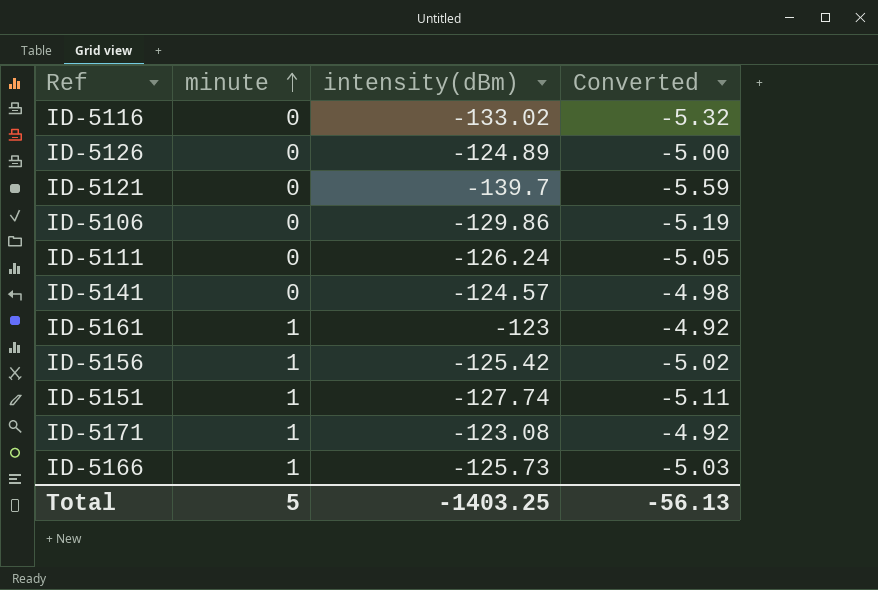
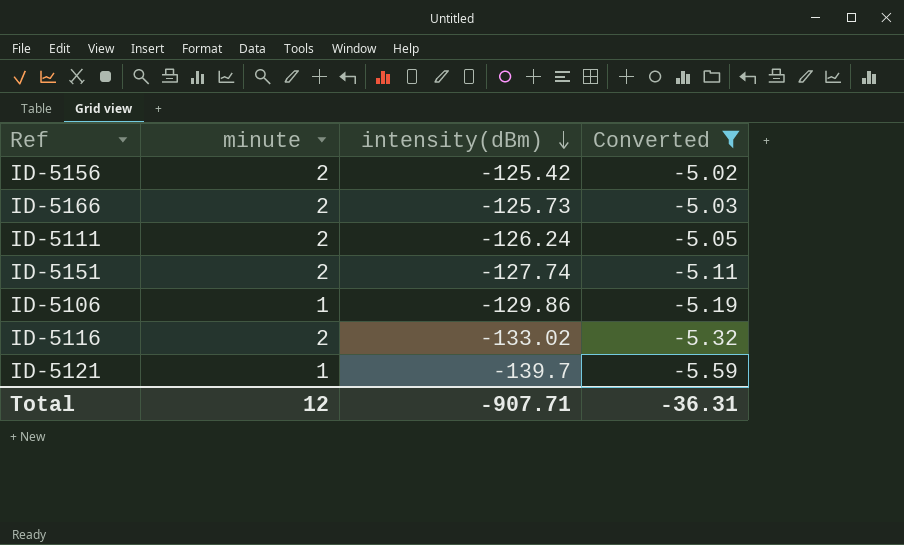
filter: none -> Converted <= -5.02
row order: minute ascending -> intensity(dBm) descending
ID-5156 | minute: 1 -> 2
ID-5166 | minute: 1 -> 2
ID-5111 | minute: 0 -> 2
ID-5151 | minute: 1 -> 2
ID-5106 | minute: 0 -> 1
ID-5116 | minute: 0 -> 2
ID-5121 | minute: 0 -> 1
Total | minute: 5 -> 12
Total | intensity(dBm): -1403.25 -> -907.71
Total | Converted: -56.13 -> -36.31

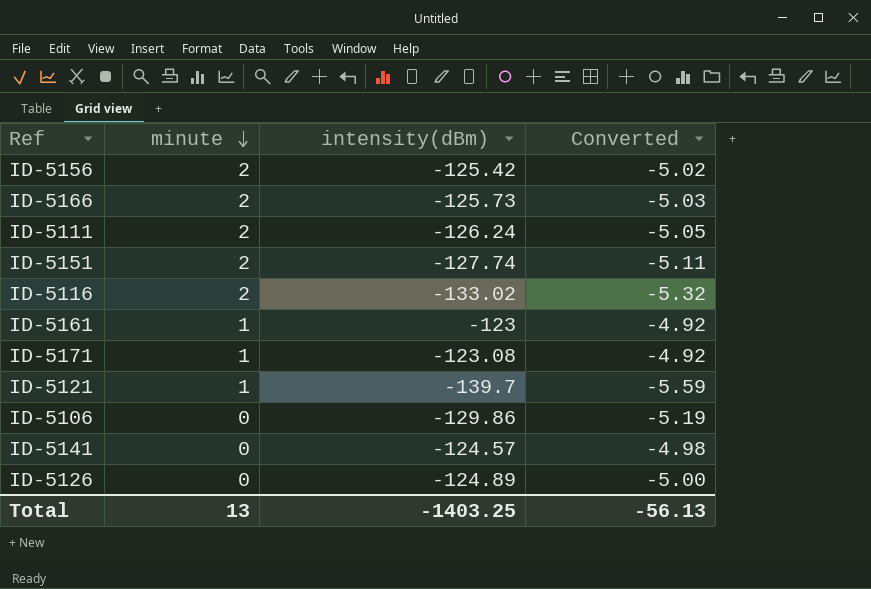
filter: Converted <= -5.02 -> none
row order: intensity(dBm) descending -> minute descending
ID-5106 | minute: 1 -> 0
Total | minute: 12 -> 13
Total | intensity(dBm): -907.71 -> -1403.25
Total | Converted: -36.31 -> -56.13

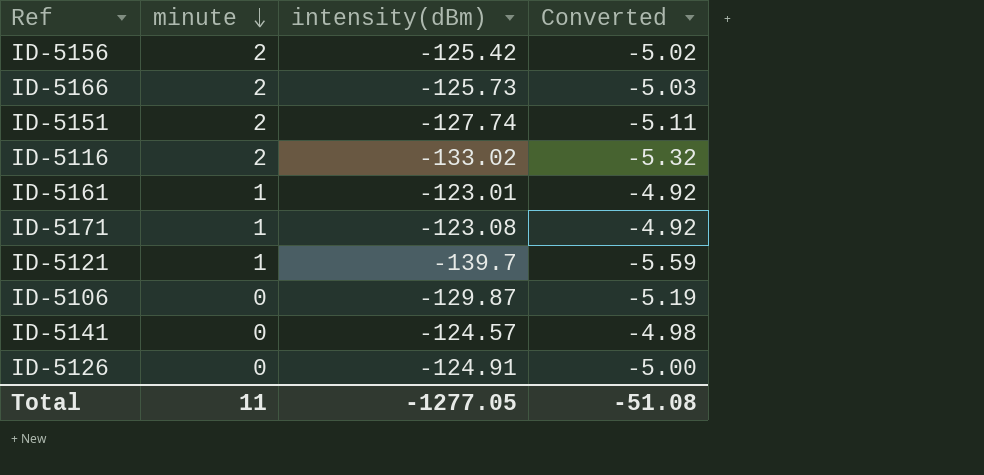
row ID-5111: 2 | -126.24 | -5.05 -> none
ID-5161 | intensity(dBm): -123 -> -123.01
ID-5106 | intensity(dBm): -129.86 -> -129.87
ID-5126 | intensity(dBm): -124.89 -> -124.91
Total | minute: 13 -> 11
Total | intensity(dBm): -1403.25 -> -1277.05
Total | Converted: -56.13 -> -51.08

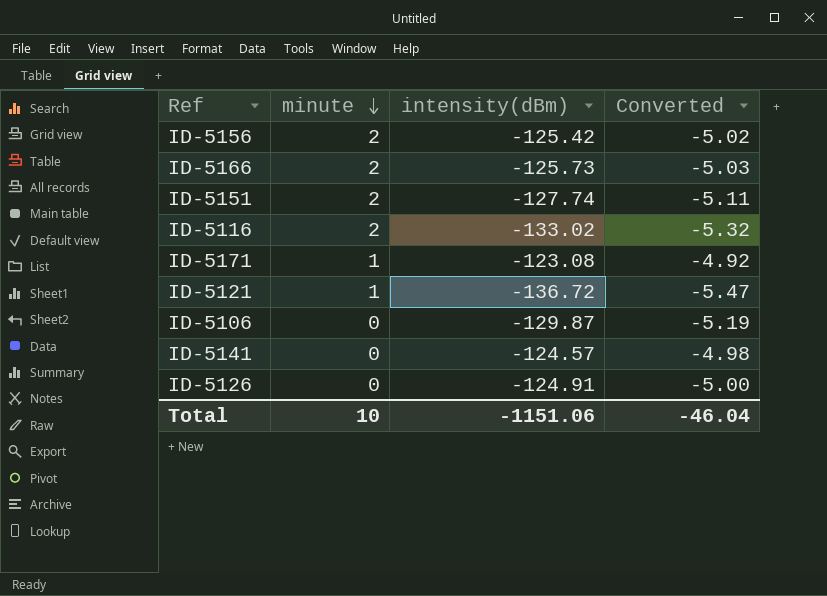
row ID-5161: 1 | -123.01 | -4.92 -> none
ID-5121 | intensity(dBm): -139.7 -> -136.72
ID-5121 | Converted: -5.59 -> -5.47
Total | minute: 11 -> 10
Total | intensity(dBm): -1277.05 -> -1151.06
Total | Converted: -51.08 -> -46.04

